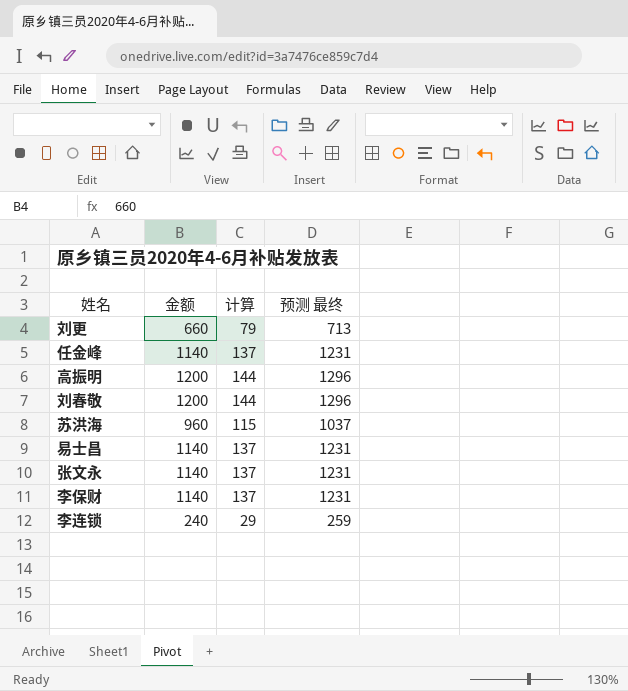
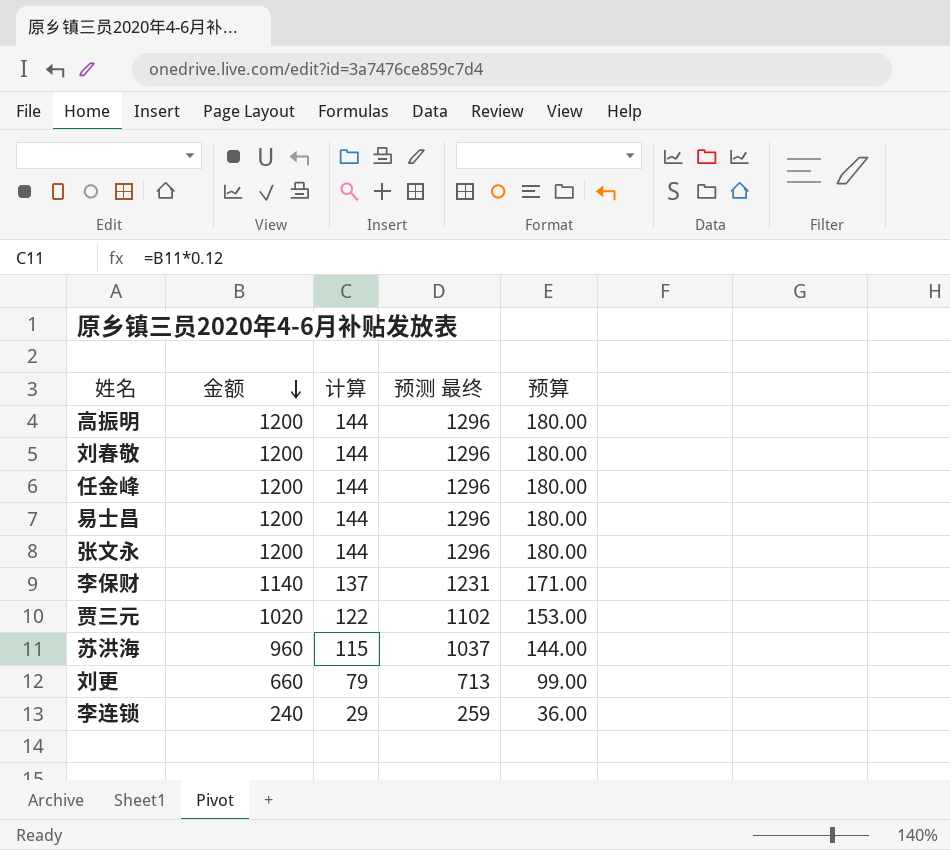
row order: none -> 金额 descending
column 预算 | formula: none -> [金额] * 0.15
任金峰 | 金额: 1140 -> 1200
任金峰 | 计算: 137 -> 144
任金峰 | 预测 最终: 1231 -> 1296
易士昌 | 金额: 1140 -> 1200
易士昌 | 计算: 137 -> 144
易士昌 | 预测 最终: 1231 -> 1296
张文永 | 金额: 1140 -> 1200
张文永 | 计算: 137 -> 144
张文永 | 预测 最终: 1231 -> 1296
row 贾三元: none -> 1020 | 122 | 1102 | 153.00

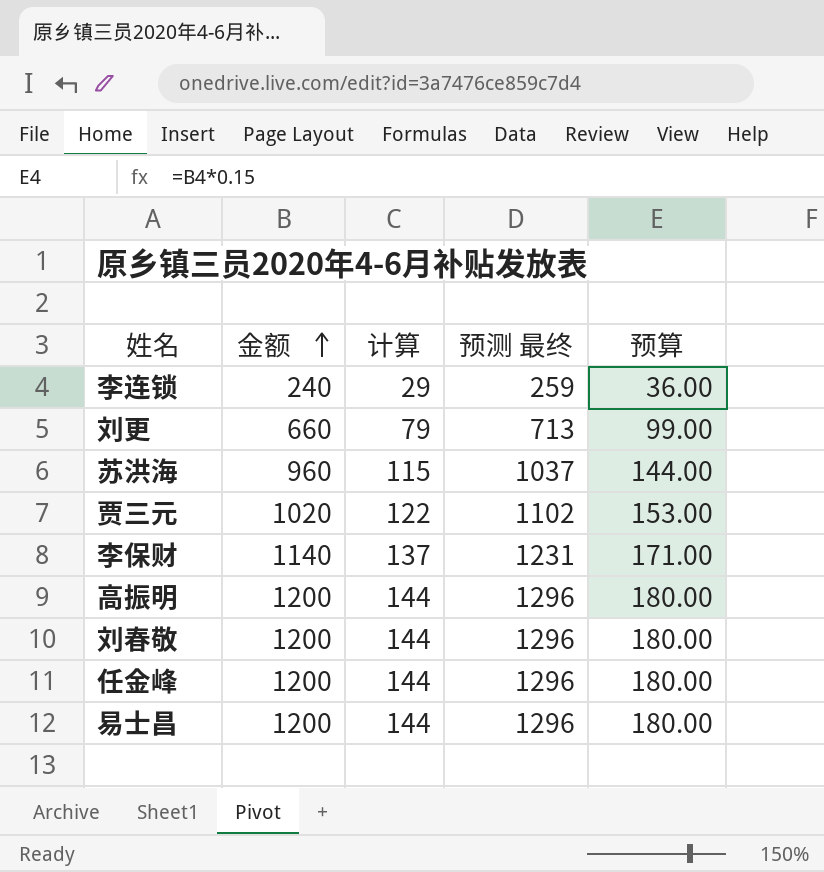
row order: 金额 descending -> 金额 ascending
row 张文永: 1200 | 144 | 1296 | 180.00 -> none

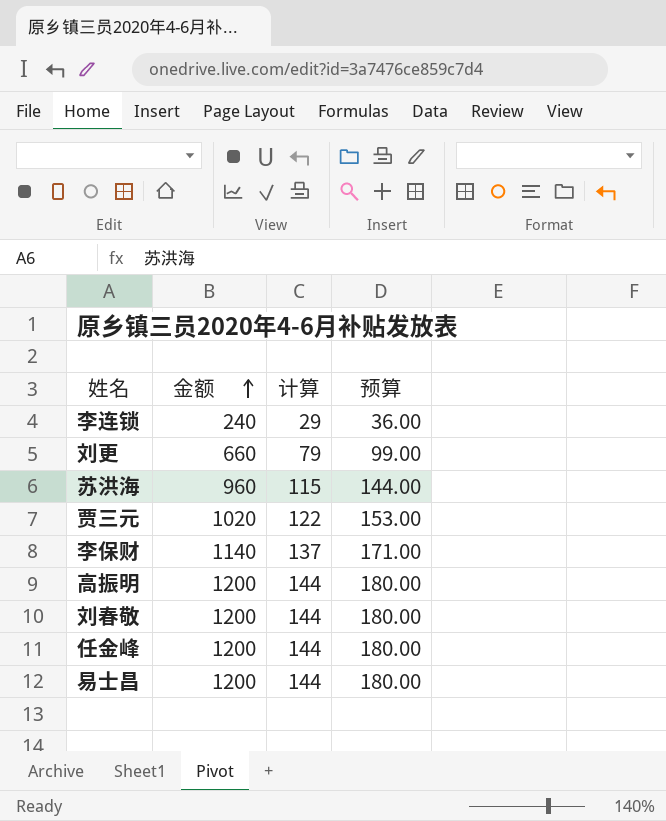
column 预测 最终 | formula: [金额] * 1.08 -> none

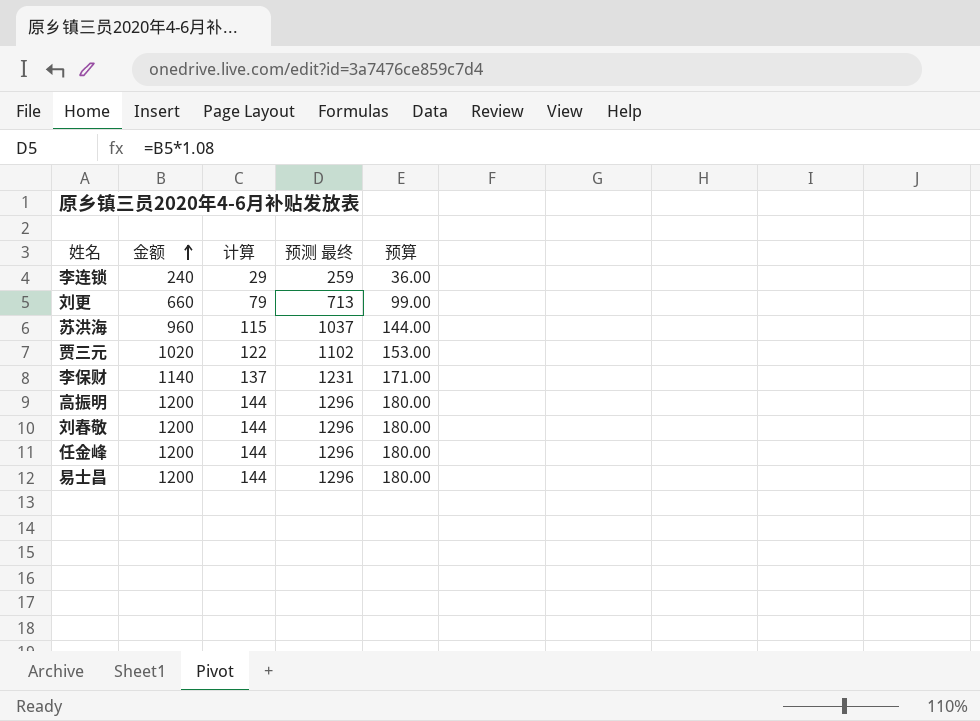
column 预测 最终 | formula: none -> [金额] * 1.08

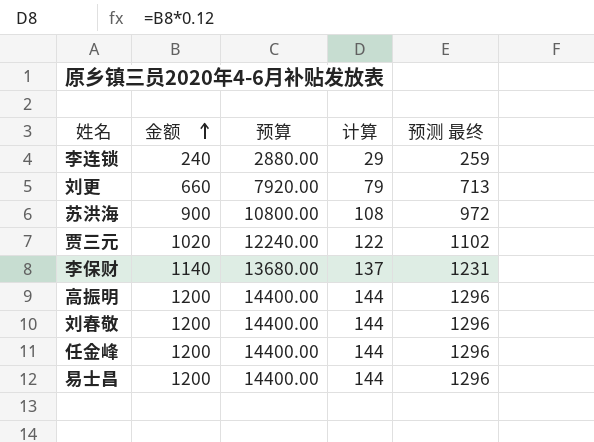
column 预算 | formula: [金额] * 0.15 -> [金额] * 12
column 预算 | position: 5 -> 3
苏洪海 | 金额: 960 -> 900
苏洪海 | 计算: 115 -> 108
苏洪海 | 预测 最终: 1037 -> 972

